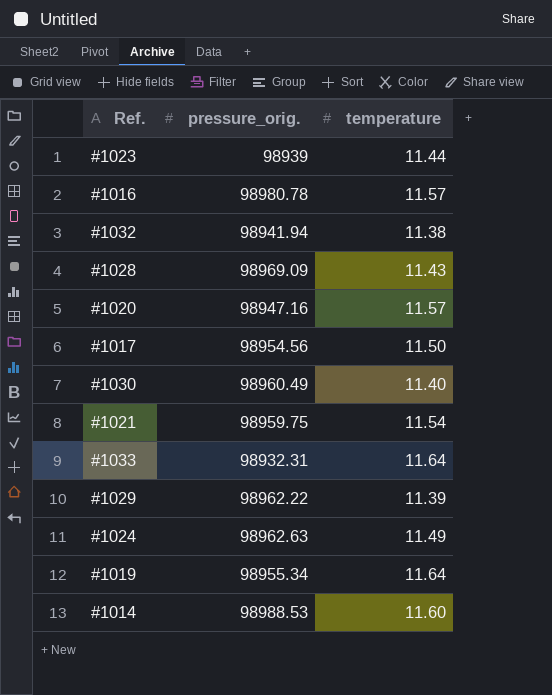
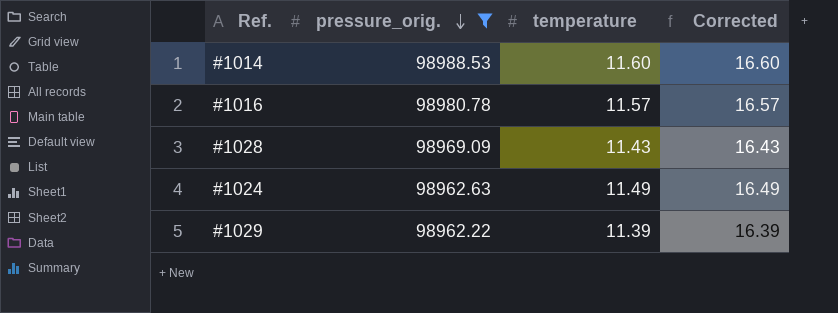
filter: none -> pressure_orig. >= 98962.22
row order: none -> pressure_orig. descending
column Corrected | formula: none -> [temperature] + 5

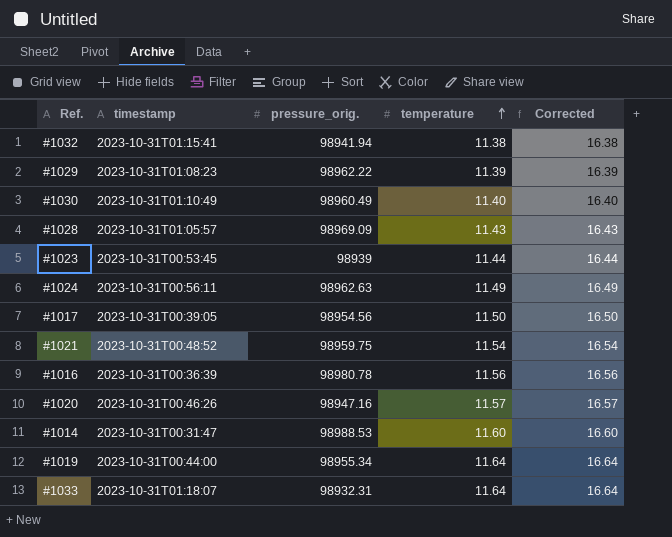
filter: pressure_orig. >= 98962.22 -> none
row order: pressure_orig. descending -> temperature ascending
column timestamp | position: none -> 2
#1016 | temperature: 11.57 -> 11.56
#1016 | Corrected: 16.57 -> 16.56

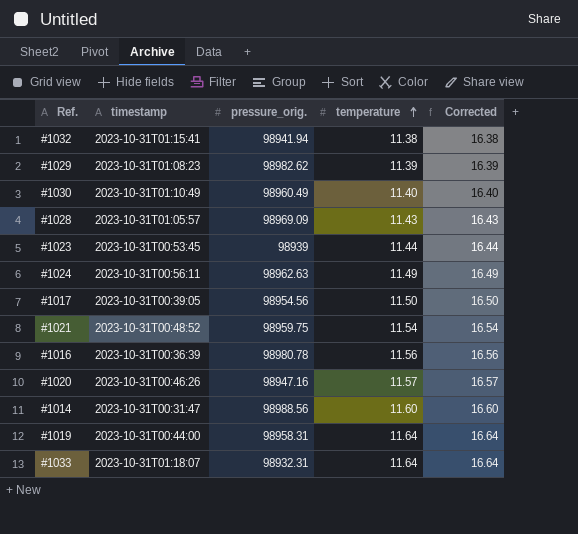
#1029 | pressure_orig.: 98962.22 -> 98982.62
#1014 | pressure_orig.: 98988.53 -> 98988.56
#1019 | pressure_orig.: 98955.34 -> 98958.31

